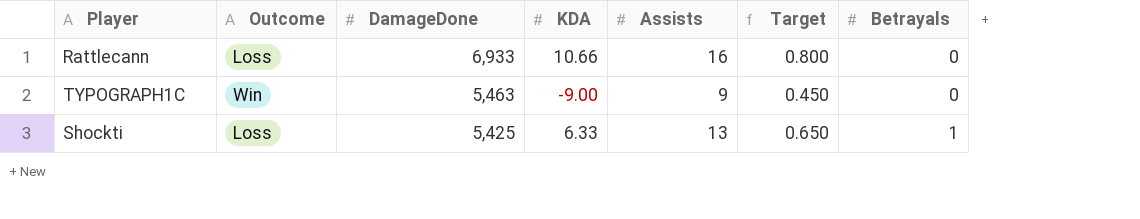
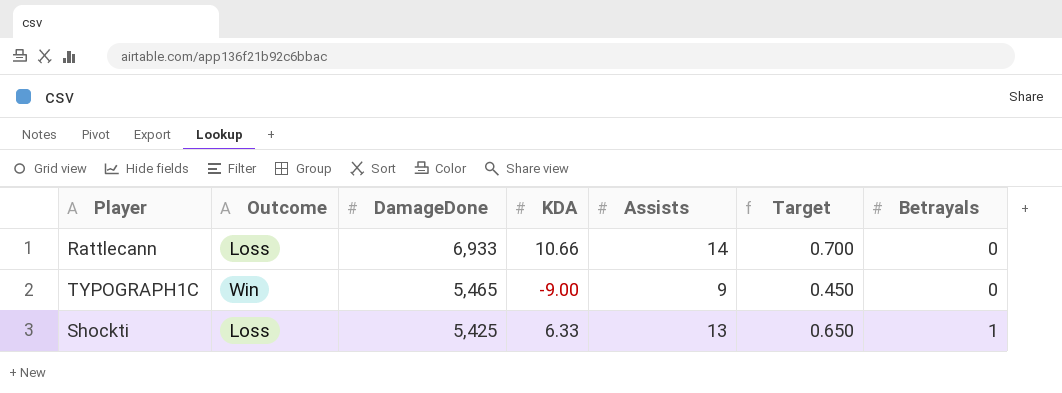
Rattlecann | Assists: 16 -> 14
Rattlecann | Target: 0.800 -> 0.700
TYPOGRAPH1C | DamageDone: 5,463 -> 5,465

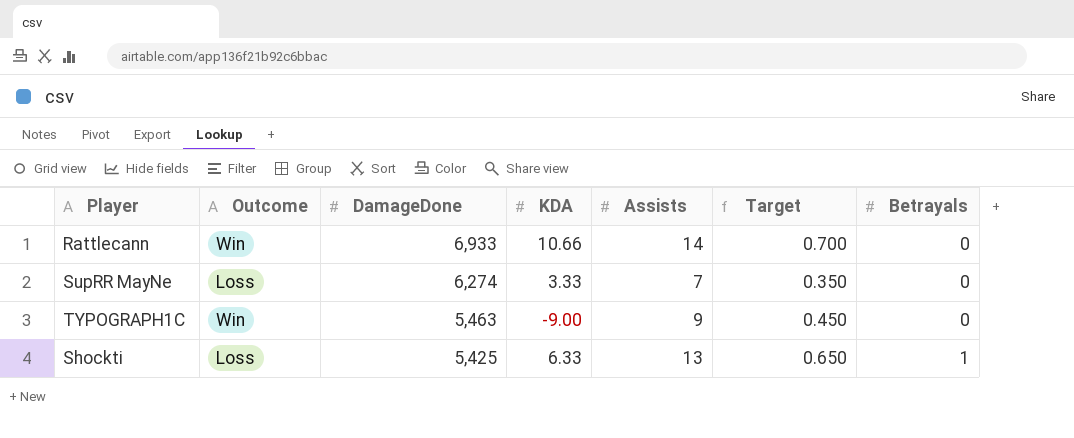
Rattlecann | Outcome: Loss -> Win
row SupRR MayNe: none -> Loss | 6,274 | 3.33 | 7 | 0.350 | 0
TYPOGRAPH1C | DamageDone: 5,465 -> 5,463

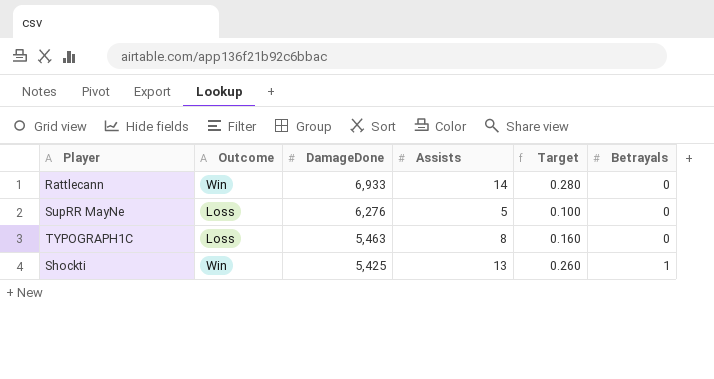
column KDA | position: 4 -> none
column Target | formula: [Assists] * 0.05 -> [Assists] * 0.02
SupRR MayNe | DamageDone: 6,274 -> 6,276
SupRR MayNe | Assists: 7 -> 5
TYPOGRAPH1C | Outcome: Win -> Loss
TYPOGRAPH1C | Assists: 9 -> 8
Shockti | Outcome: Loss -> Win

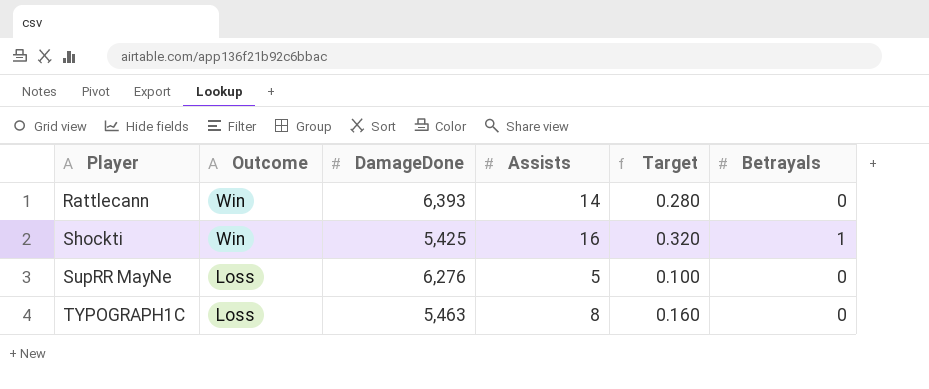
row order: DamageDone descending -> Player ascending
Rattlecann | DamageDone: 6,933 -> 6,393
Shockti | Assists: 13 -> 16
Shockti | Target: 0.260 -> 0.320

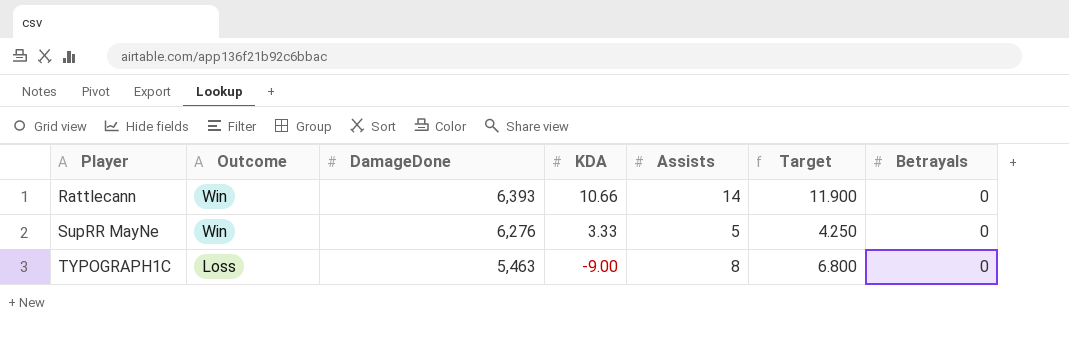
column KDA | position: none -> 4
column Target | formula: [Assists] * 0.02 -> [Assists] * 0.85
row Shockti: Win | 5,425 | 16 | 0.320 | 1 -> none
SupRR MayNe | Outcome: Loss -> Win

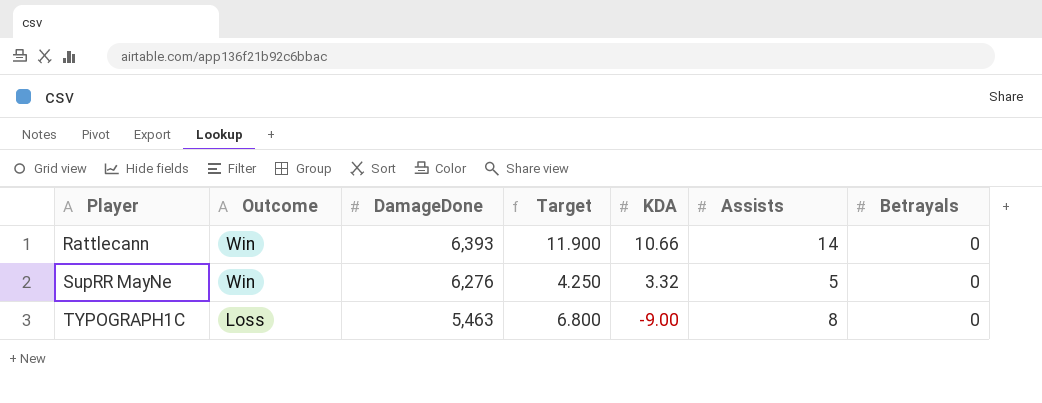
column Target | position: 6 -> 4
SupRR MayNe | KDA: 3.33 -> 3.32

